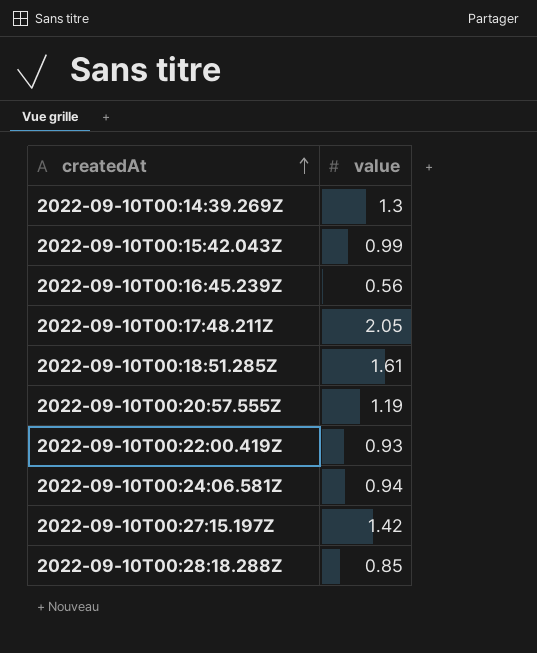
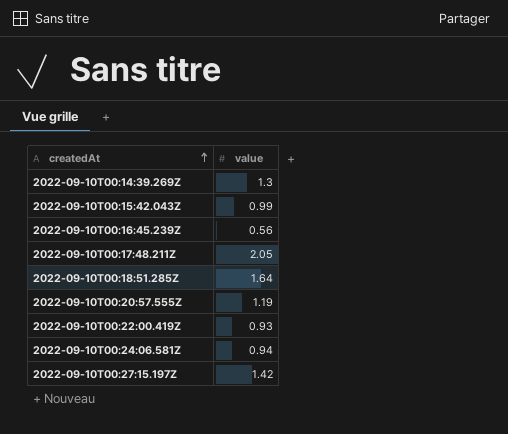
row 2022-09-10T00:28:18.288Z: 0.85 -> none
2022-09-10T00:18:51.285Z | value: 1.61 -> 1.64

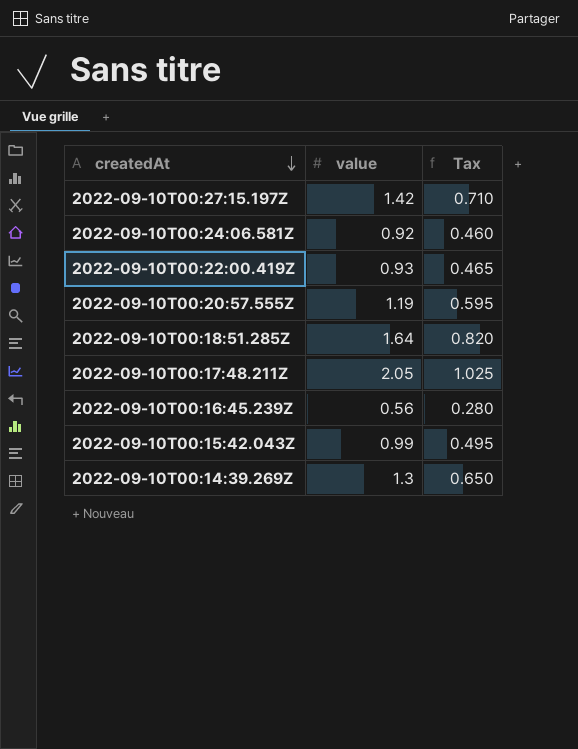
row order: createdAt ascending -> createdAt descending
column Tax | formula: none -> [value] * 0.5
2022-09-10T00:24:06.581Z | value: 0.94 -> 0.92

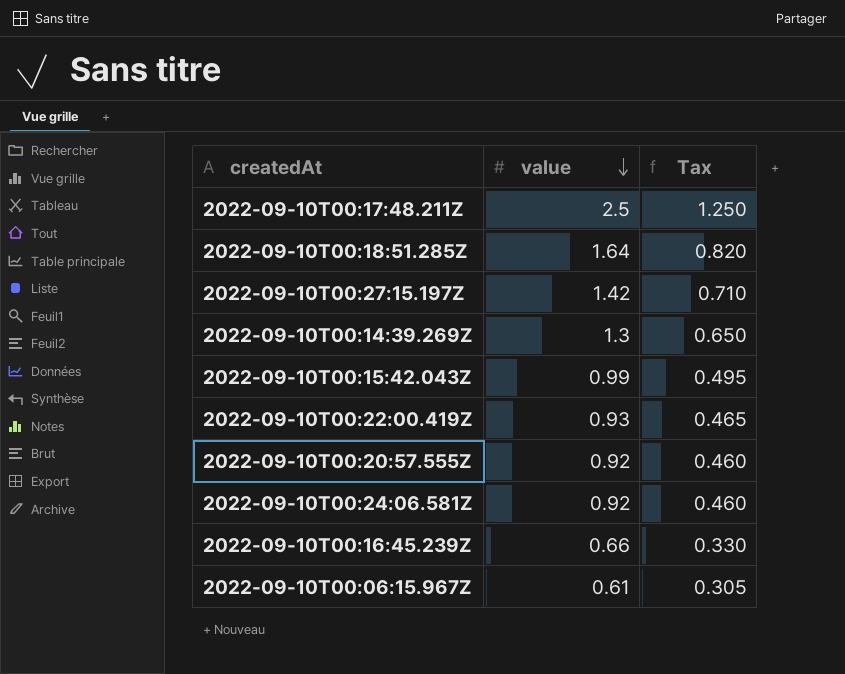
row order: createdAt descending -> value descending
2022-09-10T00:17:48.211Z | value: 2.05 -> 2.5
2022-09-10T00:17:48.211Z | Tax: 1.025 -> 1.250
2022-09-10T00:20:57.555Z | value: 1.19 -> 0.92
2022-09-10T00:20:57.555Z | Tax: 0.595 -> 0.460
2022-09-10T00:16:45.239Z | value: 0.56 -> 0.66
2022-09-10T00:16:45.239Z | Tax: 0.280 -> 0.330
row 2022-09-10T00:06:15.967Z: none -> 0.61 | 0.305

